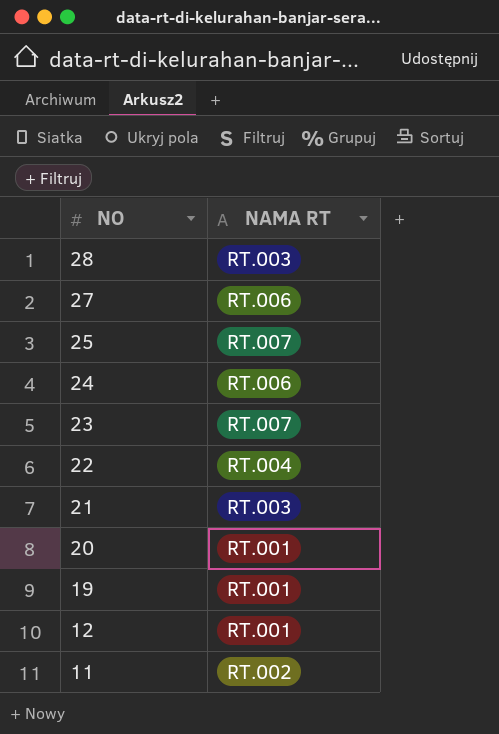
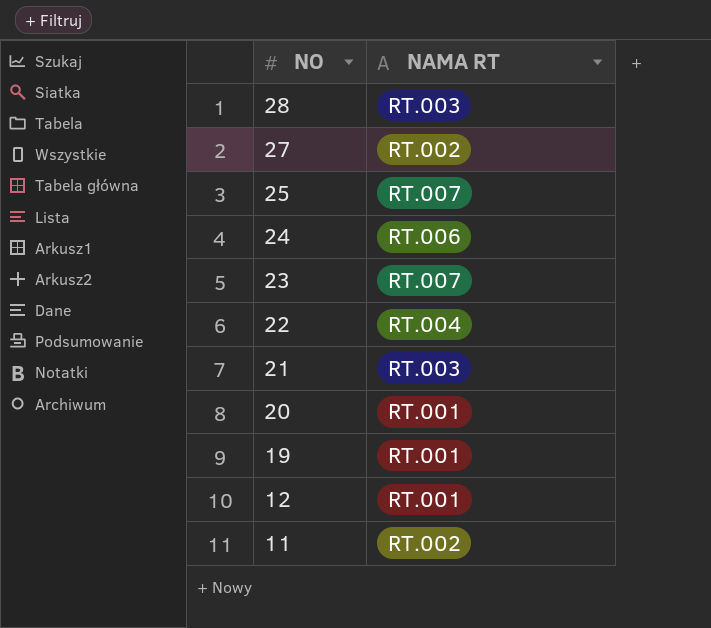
27 | NAMA RT: RT.006 -> RT.002

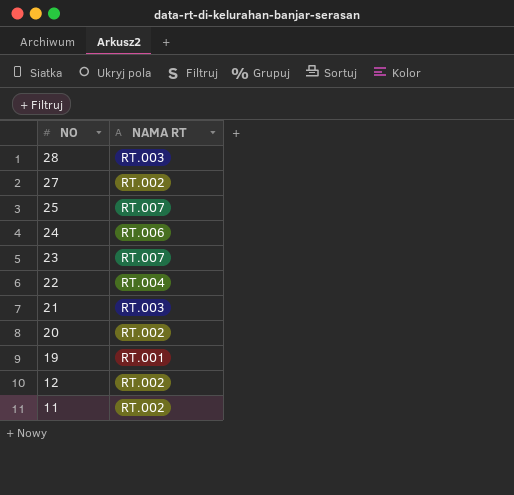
20 | NAMA RT: RT.001 -> RT.002
12 | NAMA RT: RT.001 -> RT.002

